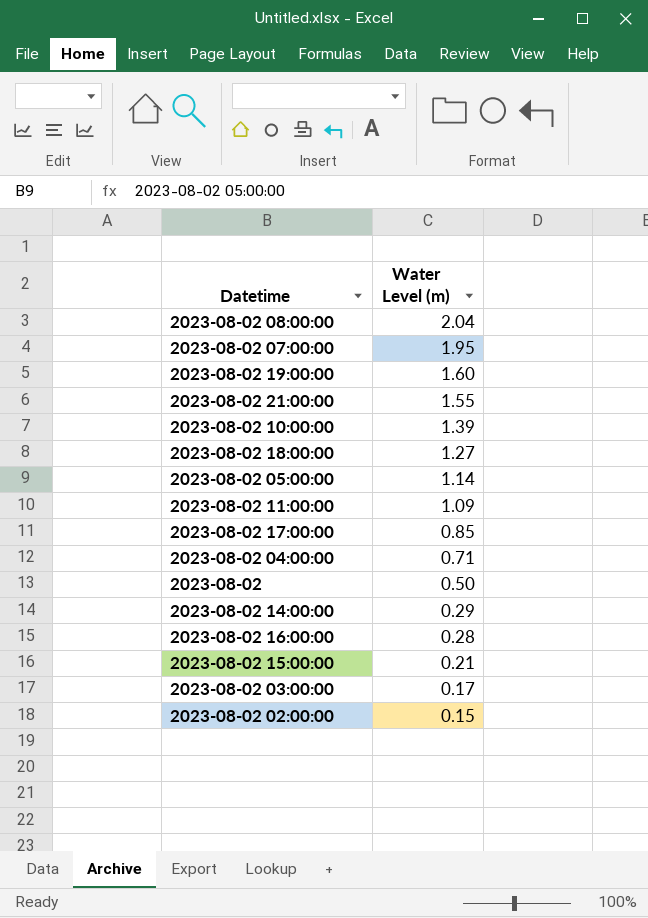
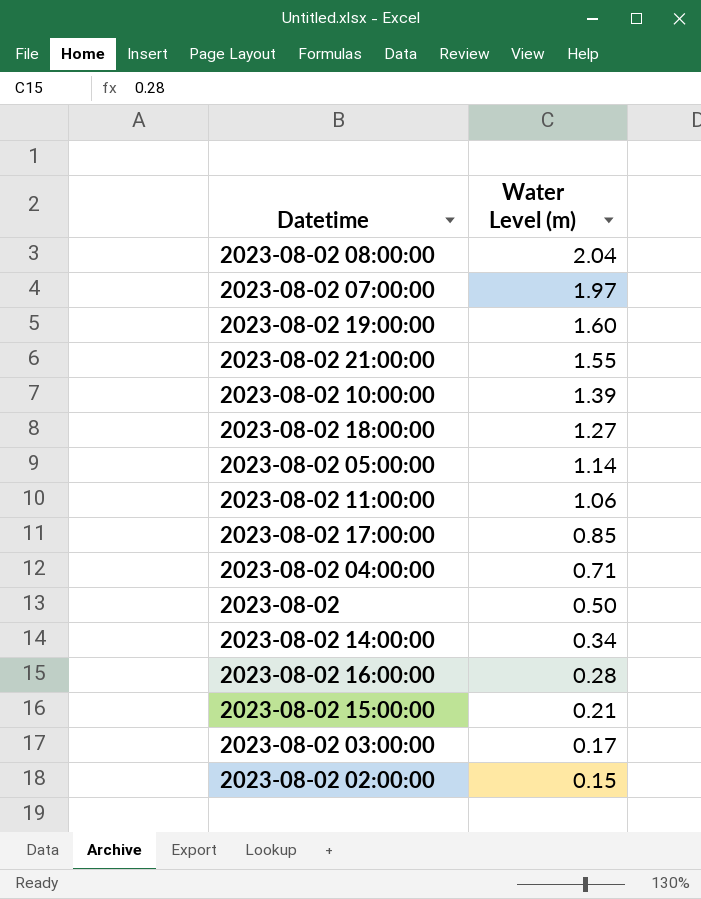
2023-08-02 07:00:00 | Water Level (m): 1.95 -> 1.97
2023-08-02 11:00:00 | Water Level (m): 1.09 -> 1.06
2023-08-02 14:00:00 | Water Level (m): 0.29 -> 0.34

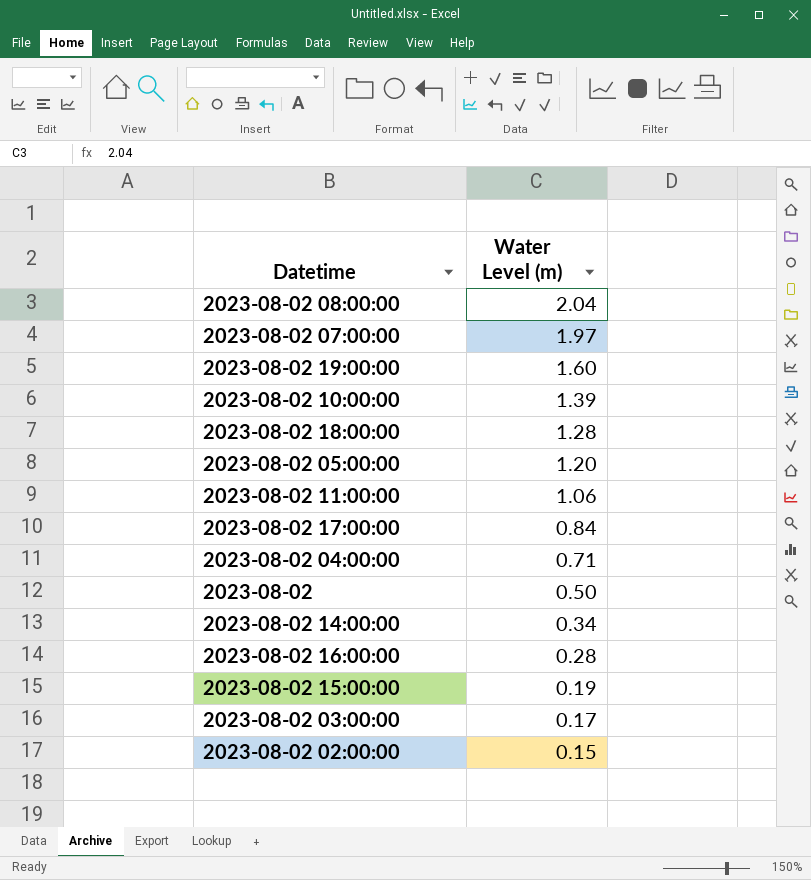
row 2023-08-02 21:00:00: 1.55 -> none
2023-08-02 18:00:00 | Water Level (m): 1.27 -> 1.28
2023-08-02 05:00:00 | Water Level (m): 1.14 -> 1.20
2023-08-02 17:00:00 | Water Level (m): 0.85 -> 0.84
2023-08-02 15:00:00 | Water Level (m): 0.21 -> 0.19

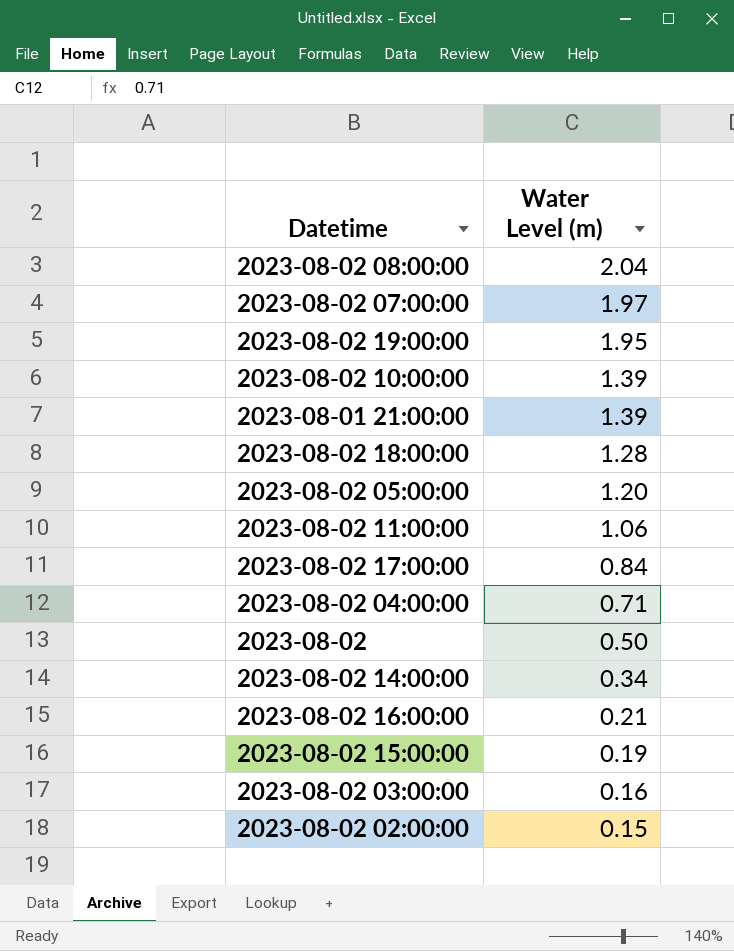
2023-08-02 19:00:00 | Water Level (m): 1.60 -> 1.95
row 2023-08-01 21:00:00: none -> 1.39
2023-08-02 16:00:00 | Water Level (m): 0.28 -> 0.21
2023-08-02 03:00:00 | Water Level (m): 0.17 -> 0.16

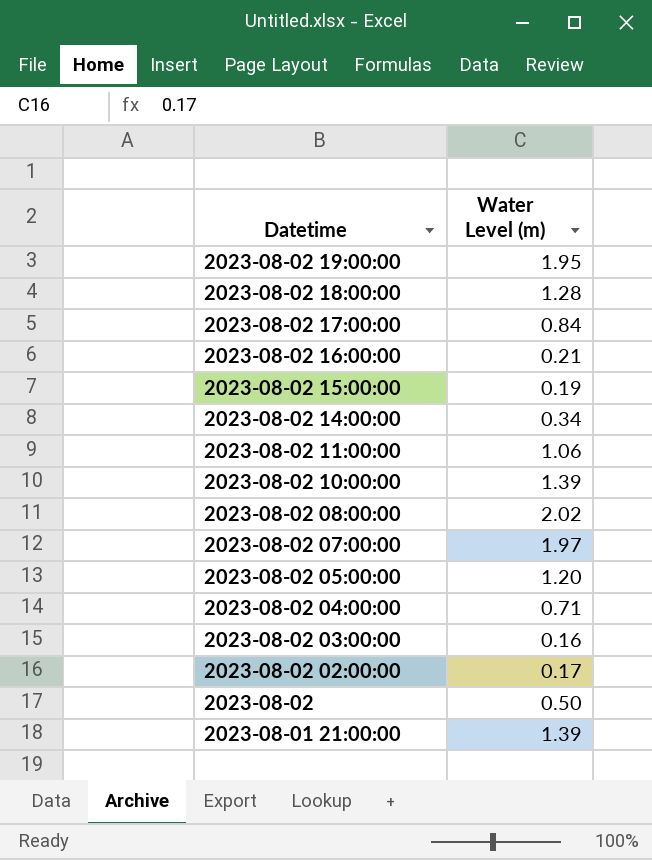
row order: Water Level (m) descending -> Datetime descending
2023-08-02 08:00:00 | Water Level (m): 2.04 -> 2.02
2023-08-02 02:00:00 | Water Level (m): 0.15 -> 0.17

